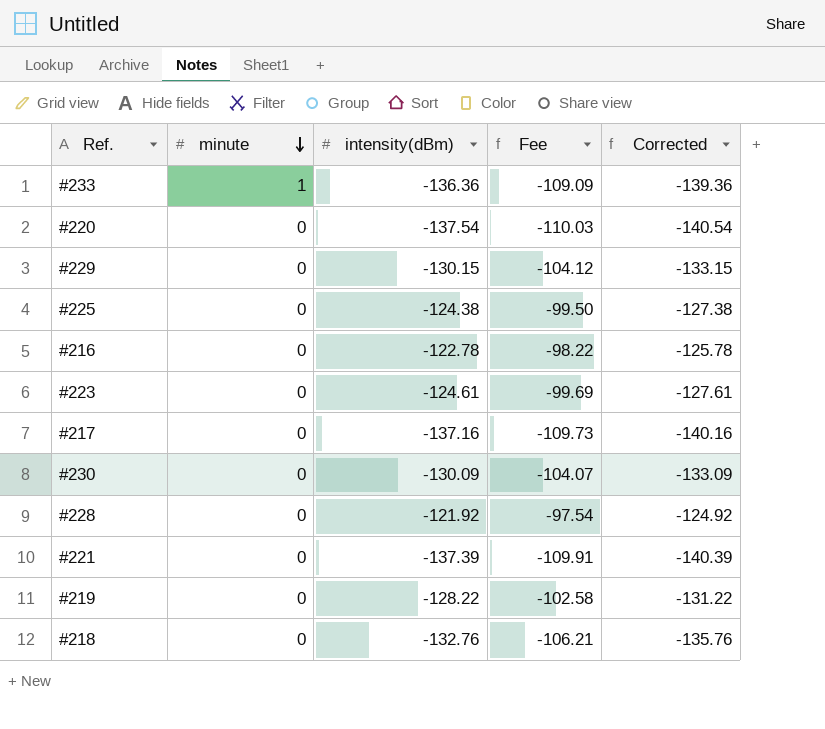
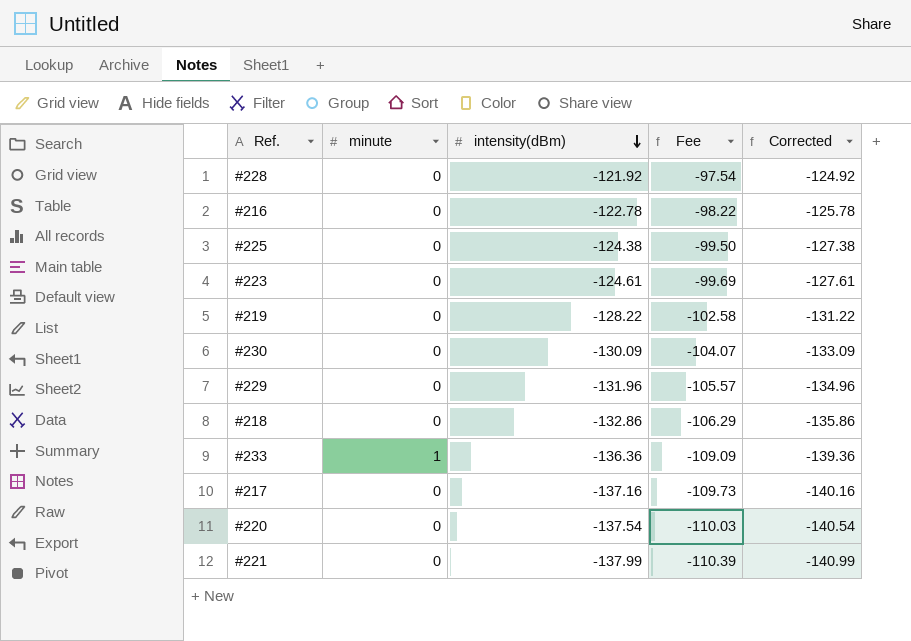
row order: minute descending -> intensity(dBm) descending
#229 | intensity(dBm): -130.15 -> -131.96
#229 | Fee: -104.12 -> -105.57
#229 | Corrected: -133.15 -> -134.96
#218 | intensity(dBm): -132.76 -> -132.86
#218 | Fee: -106.21 -> -106.29
#218 | Corrected: -135.76 -> -135.86
#221 | intensity(dBm): -137.39 -> -137.99
#221 | Fee: -109.91 -> -110.39
#221 | Corrected: -140.39 -> -140.99

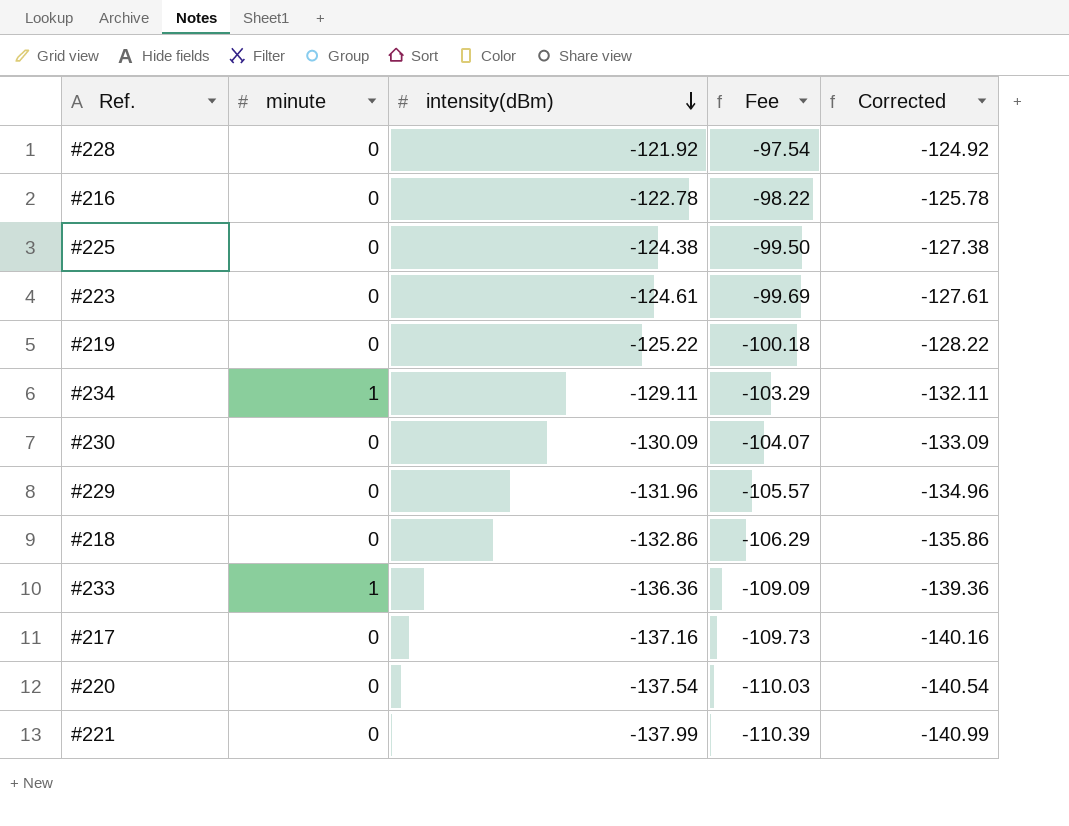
#219 | intensity(dBm): -128.22 -> -125.22
#219 | Fee: -102.58 -> -100.18
#219 | Corrected: -131.22 -> -128.22
row #234: none -> 1 | -129.11 | -103.29 | -132.11

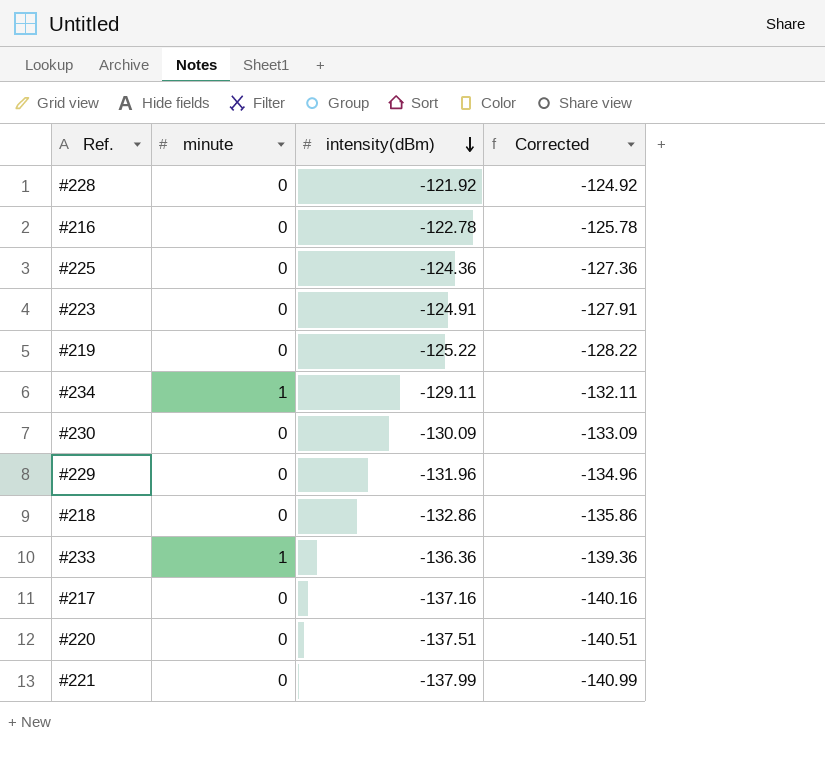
column Fee | formula: [intensity(dBm)] * 0.8 -> none
#225 | intensity(dBm): -124.38 -> -124.36
#225 | Corrected: -127.38 -> -127.36
#223 | intensity(dBm): -124.61 -> -124.91
#223 | Corrected: -127.61 -> -127.91
#220 | intensity(dBm): -137.54 -> -137.51
#220 | Corrected: -140.54 -> -140.51

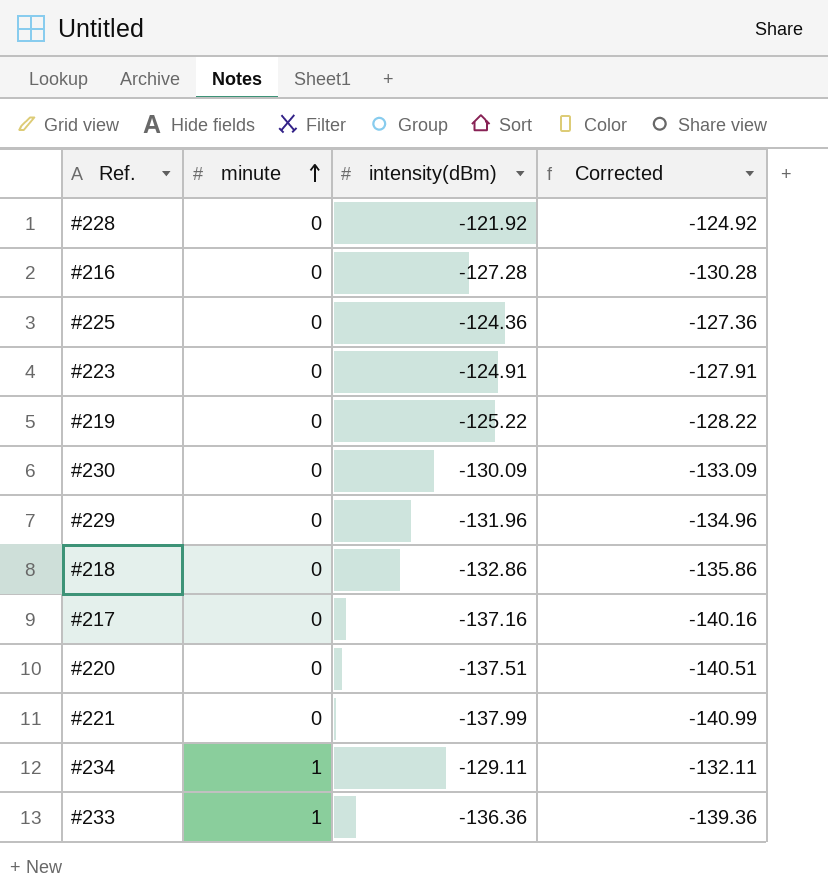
row order: intensity(dBm) descending -> minute ascending
#216 | intensity(dBm): -122.78 -> -127.28
#216 | Corrected: -125.78 -> -130.28

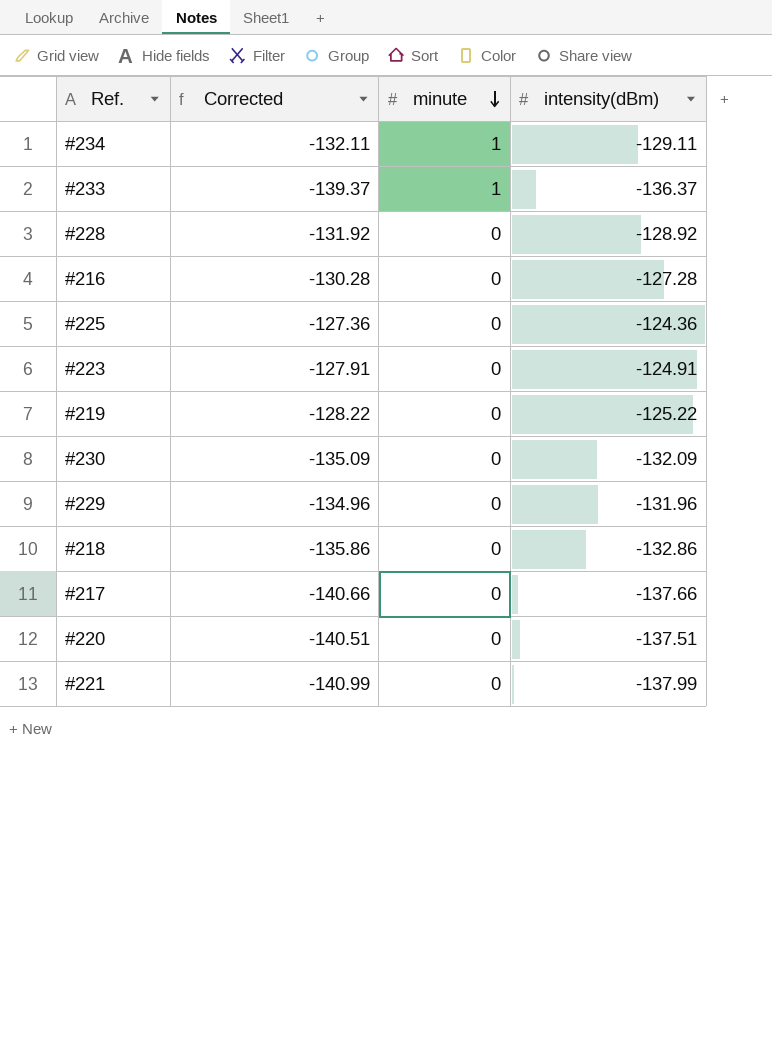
row order: minute ascending -> minute descending
column Corrected | position: 4 -> 2
#233 | Corrected: -139.36 -> -139.37
#233 | intensity(dBm): -136.36 -> -136.37
#228 | Corrected: -124.92 -> -131.92
#228 | intensity(dBm): -121.92 -> -128.92
#230 | Corrected: -133.09 -> -135.09
#230 | intensity(dBm): -130.09 -> -132.09
#217 | Corrected: -140.16 -> -140.66
#217 | intensity(dBm): -137.16 -> -137.66

